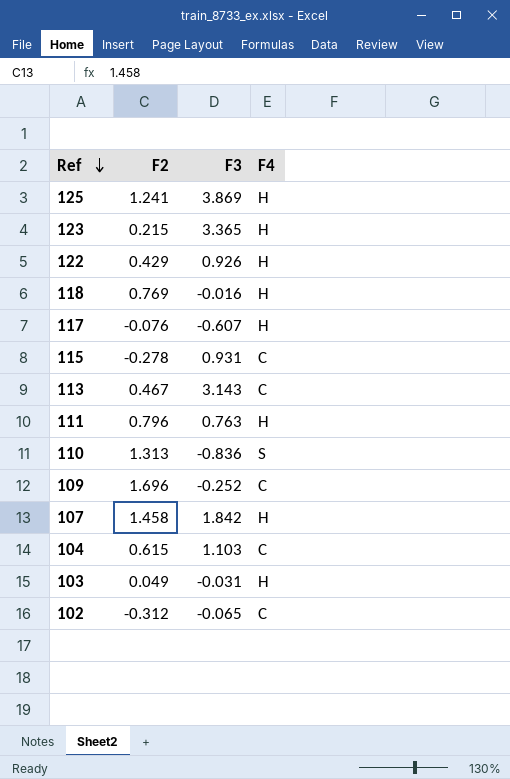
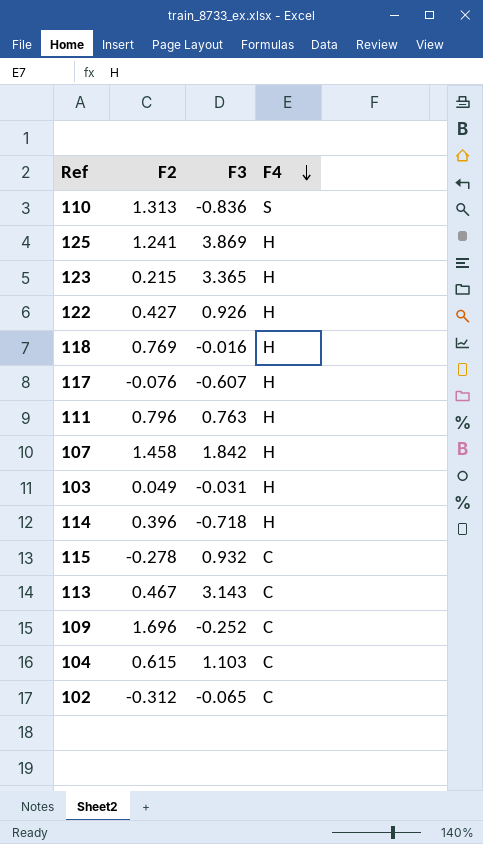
row order: Ref descending -> F4 descending
122 | F2: 0.429 -> 0.427
row 114: none -> 0.396 | -0.718 | H
115 | F3: 0.931 -> 0.932

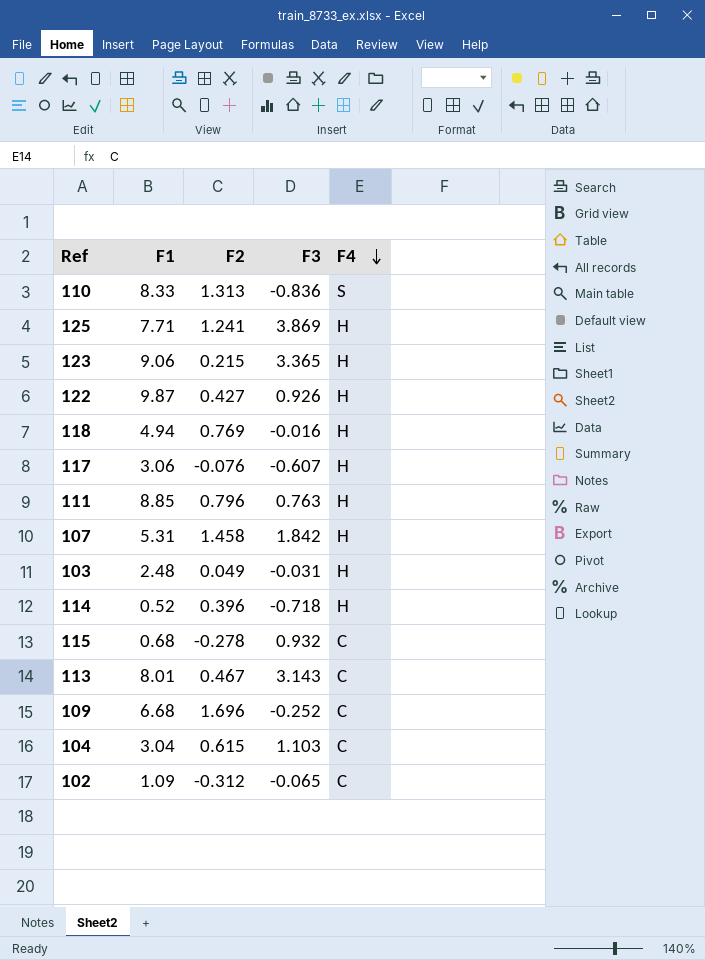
column F1 | position: none -> 2

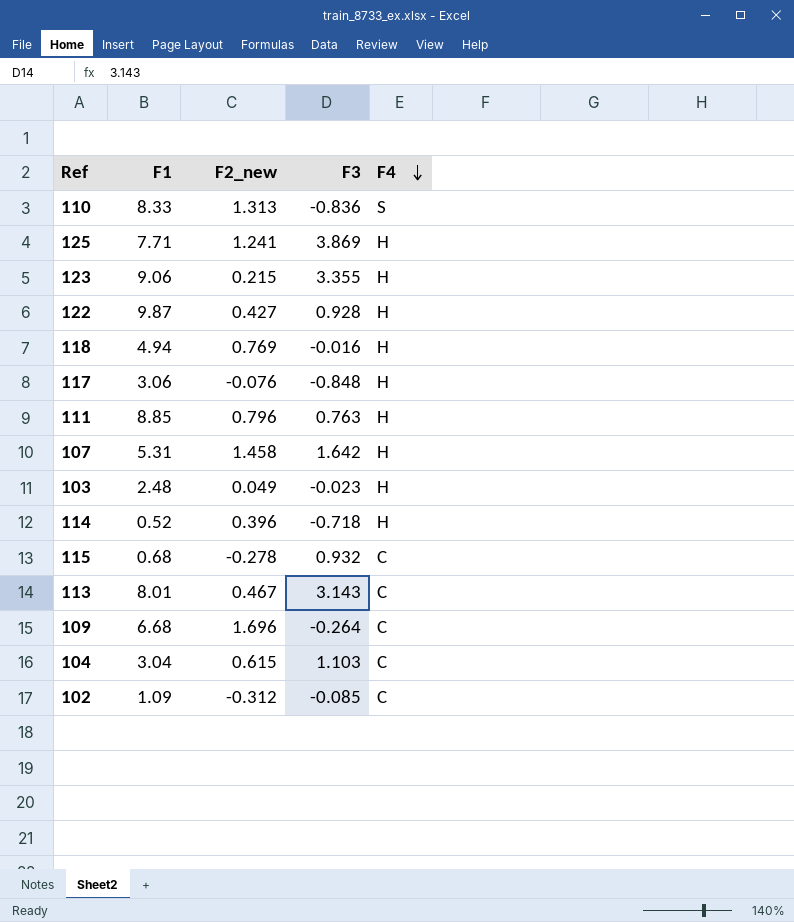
column name: F2 -> F2_new
123 | F3: 3.365 -> 3.355
122 | F3: 0.926 -> 0.928
117 | F3: -0.607 -> -0.848
107 | F3: 1.842 -> 1.642
103 | F3: -0.031 -> -0.023
109 | F3: -0.252 -> -0.264
102 | F3: -0.065 -> -0.085

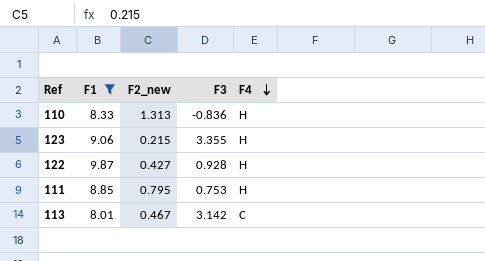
filter: none -> F1 >= 8.01
110 | F4: S -> H
111 | F2_new: 0.796 -> 0.795
111 | F3: 0.763 -> 0.753
113 | F3: 3.143 -> 3.142

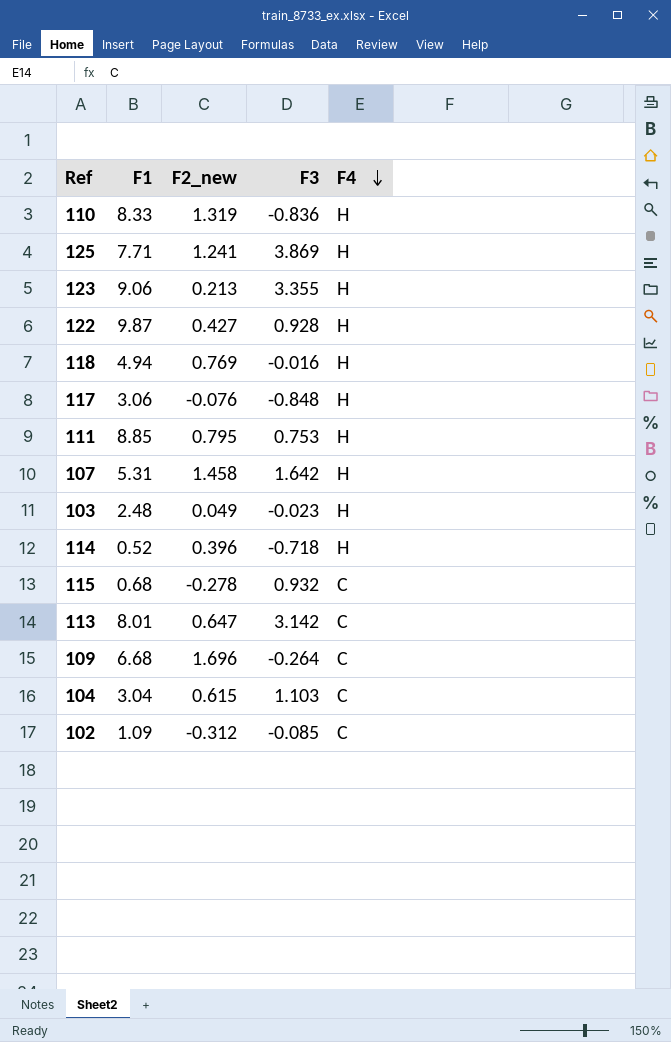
filter: F1 >= 8.01 -> none
110 | F2_new: 1.313 -> 1.319
123 | F2_new: 0.215 -> 0.213
113 | F2_new: 0.467 -> 0.647

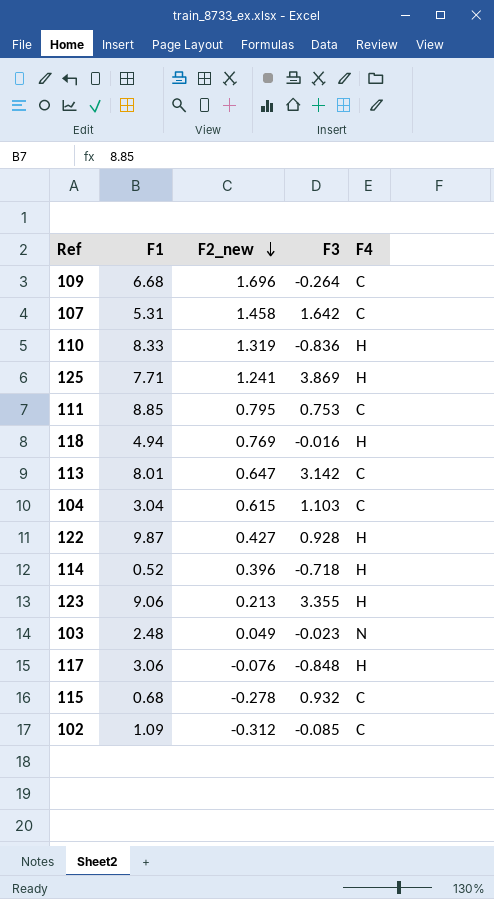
row order: F4 descending -> F2_new descending
107 | F4: H -> C
111 | F4: H -> C
103 | F4: H -> N

